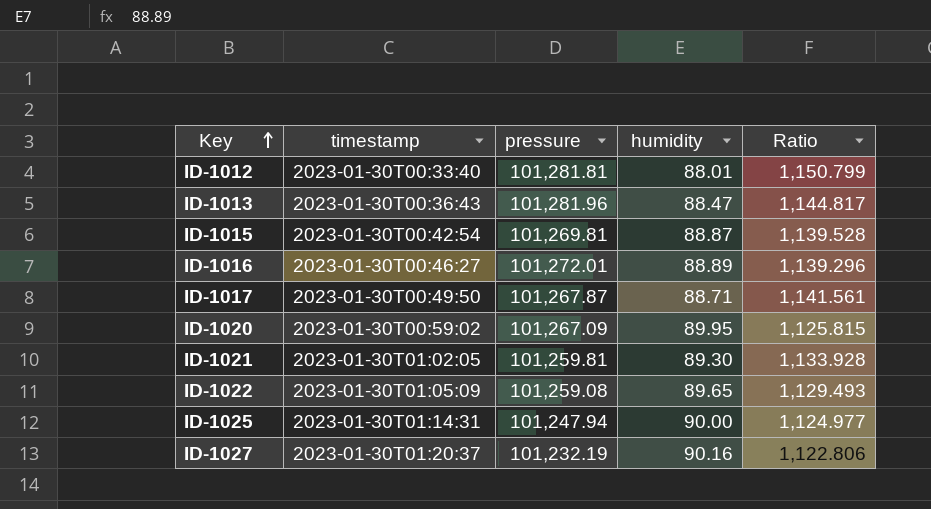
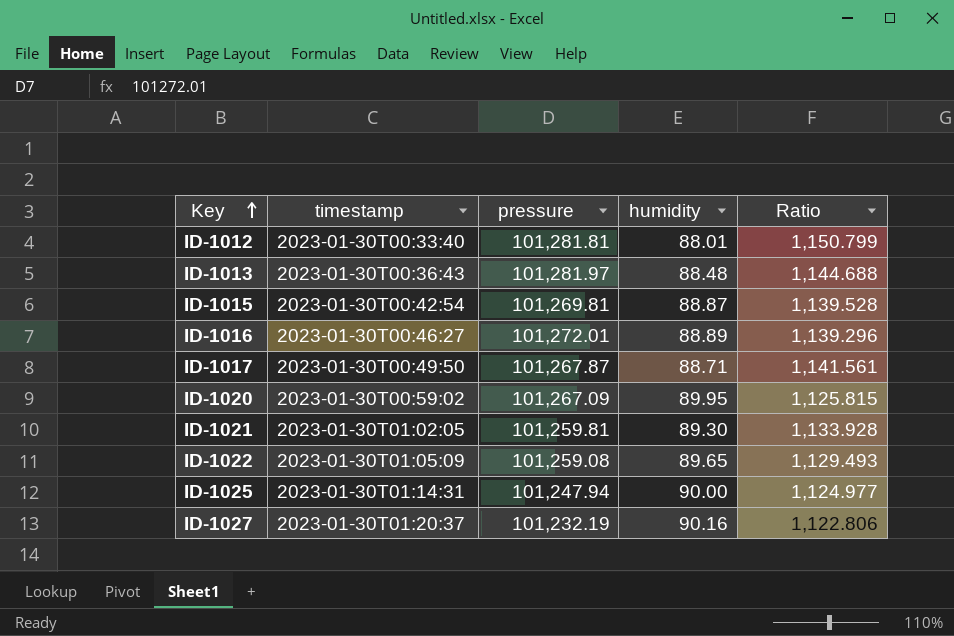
ID-1013 | pressure: 101,281.96 -> 101,281.97
ID-1013 | humidity: 88.47 -> 88.48
ID-1013 | Ratio: 1,144.817 -> 1,144.688

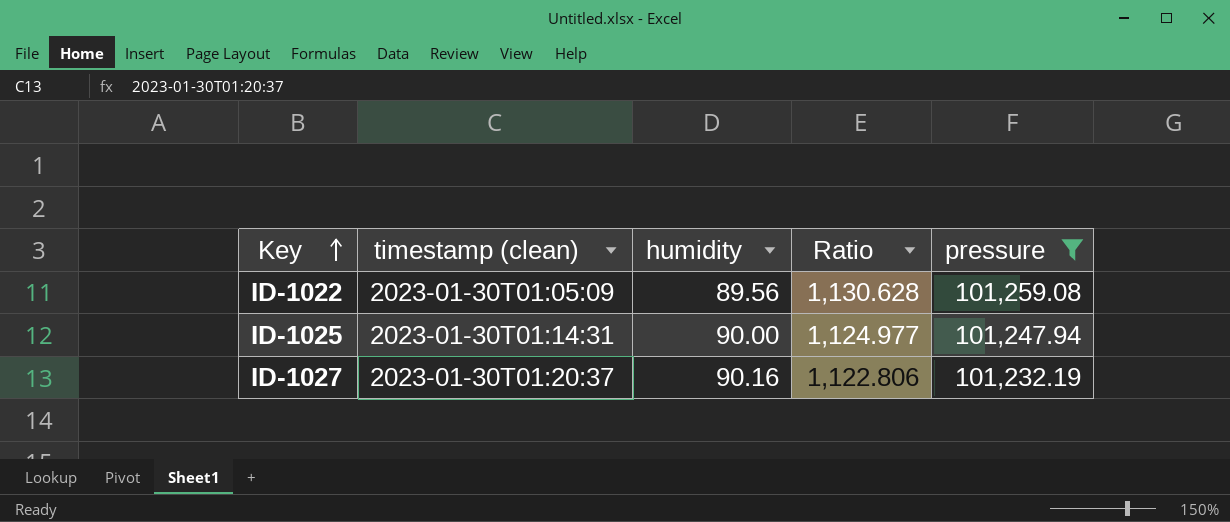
filter: none -> pressure <= 101,259.08
column name: timestamp -> timestamp (clean)
column pressure | position: 3 -> 5
ID-1022 | humidity: 89.65 -> 89.56
ID-1022 | Ratio: 1,129.493 -> 1,130.628

